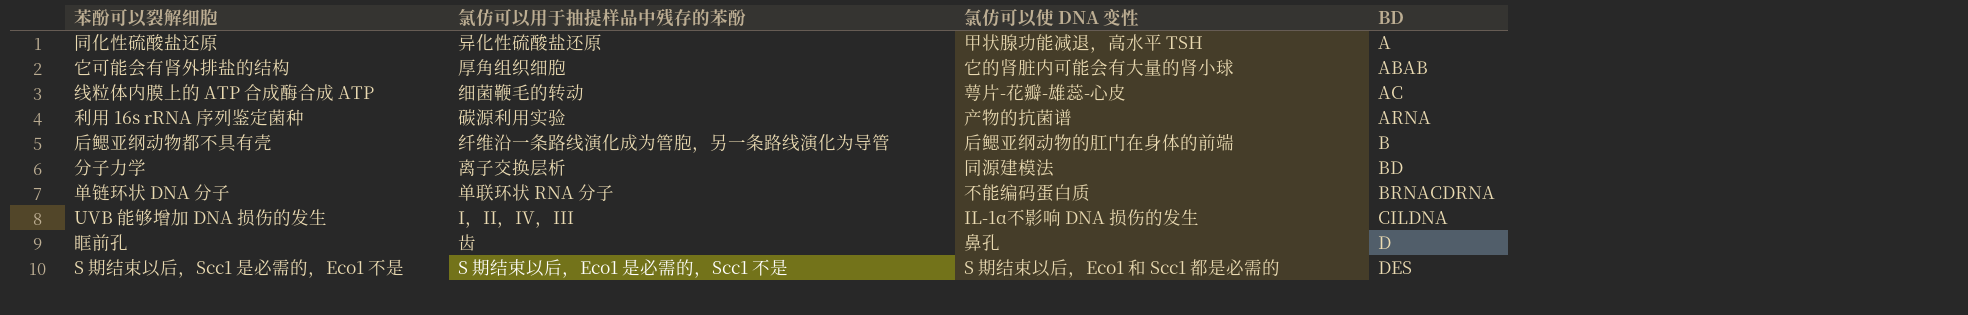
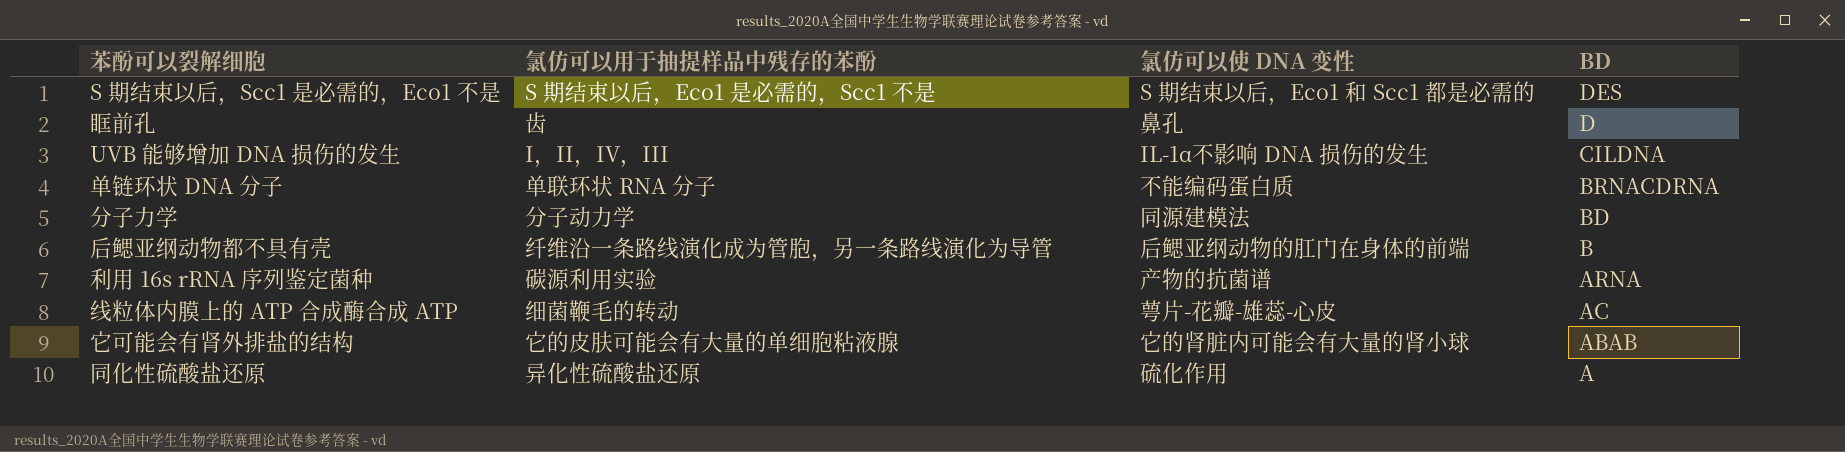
row order: BD ascending -> BD descending
分子力学 | 氯仿可以用于抽提样品中残存的苯酚: 离子交换层析 -> 分子动力学
它可能会有肾外排盐的结构 | 氯仿可以用于抽提样品中残存的苯酚: 厚角组织细胞 -> 它的皮肤可能会有大量的单细胞粘液腺
同化性硫酸盐还原 | 氯仿可以使 DNA 变性: 甲状腺功能减退，高水平 TSH -> 硫化作用

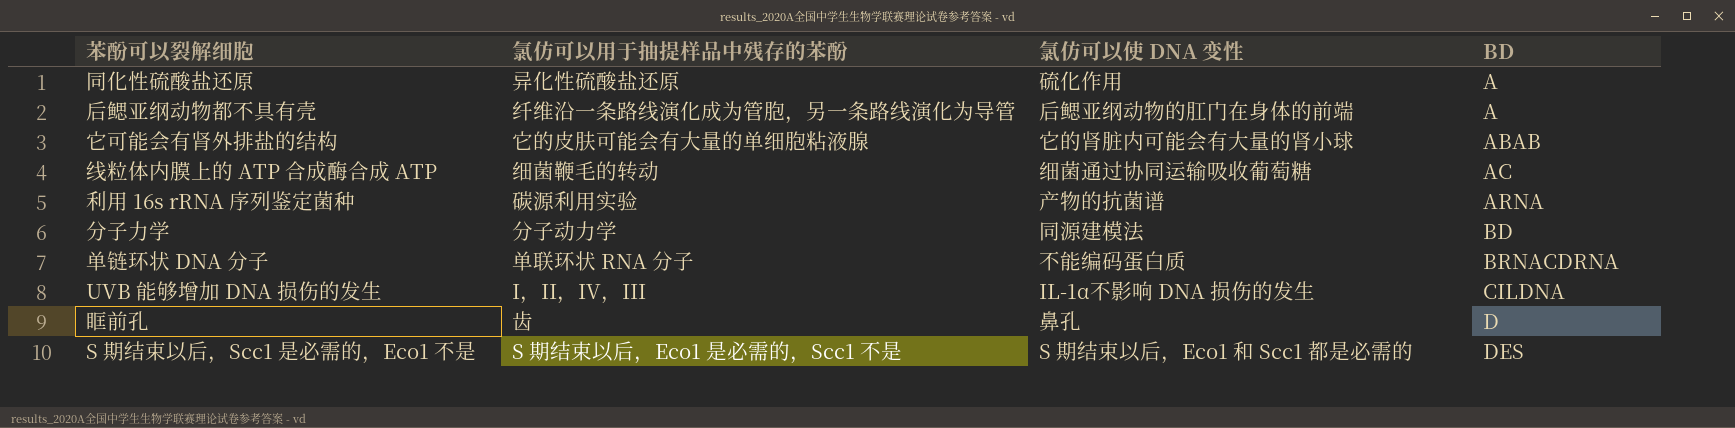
row order: BD descending -> BD ascending
后鳃亚纲动物都不具有壳 | BD: B -> A
线粒体内膜上的 ATP 合成酶合成 ATP | 氯仿可以使 DNA 变性: 萼片-花瓣-雄蕊-心皮 -> 细菌通过协同运输吸收葡萄糖

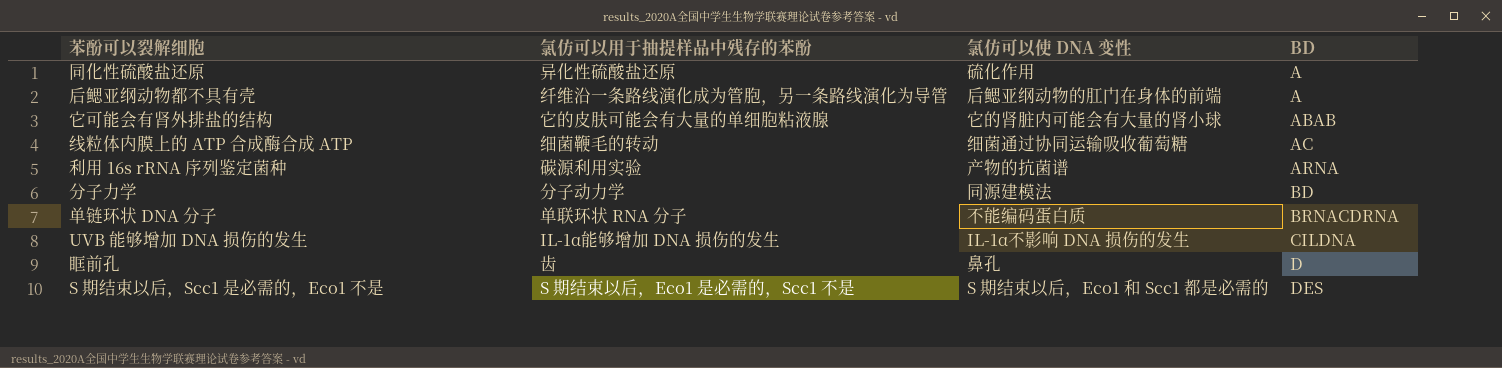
UVB 能够增加 DNA 损伤的发生 | 氯仿可以用于抽提样品中残存的苯酚: I，II，IV，III -> IL-1α能够增加 DNA 损伤的发生

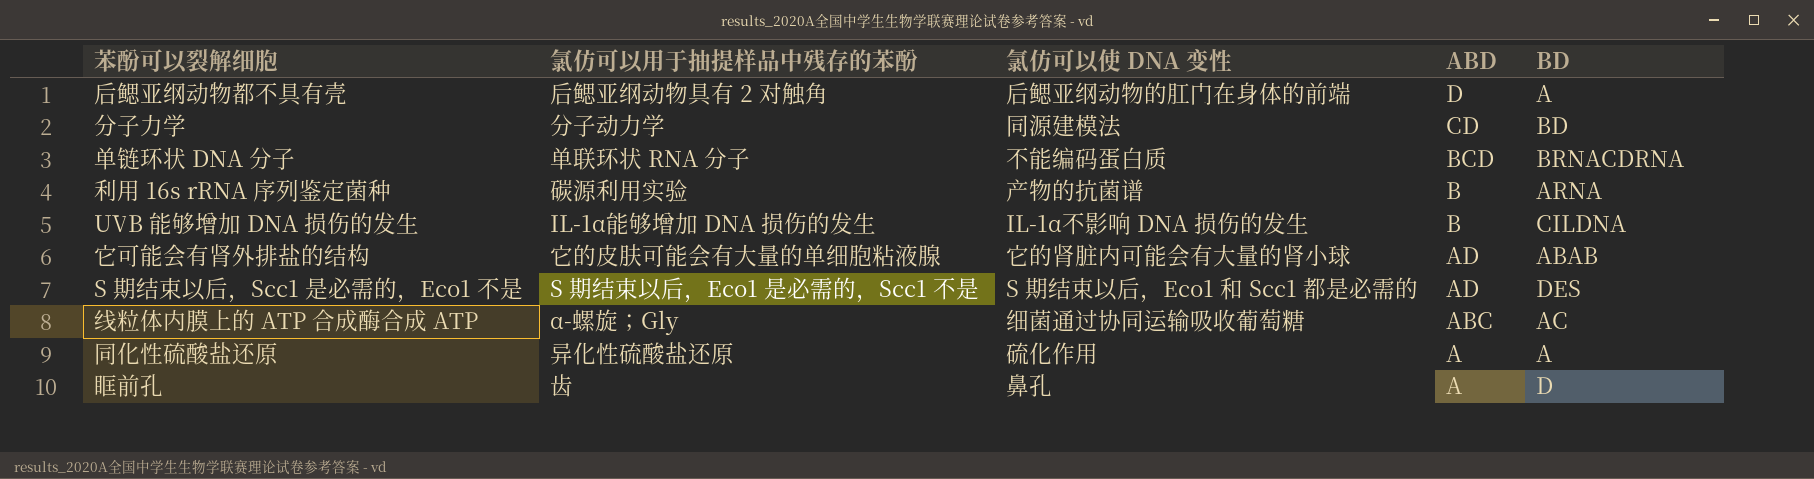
row order: BD ascending -> ABD descending
column ABD | position: none -> 4
后鳃亚纲动物都不具有壳 | 氯仿可以用于抽提样品中残存的苯酚: 纤维沿一条路线演化成为管胞，另一条路线演化为导管 -> 后鳃亚纲动物具有 2 对触角
线粒体内膜上的 ATP 合成酶合成 ATP | 氯仿可以用于抽提样品中残存的苯酚: 细菌鞭毛的转动 -> α-螺旋；Gly

